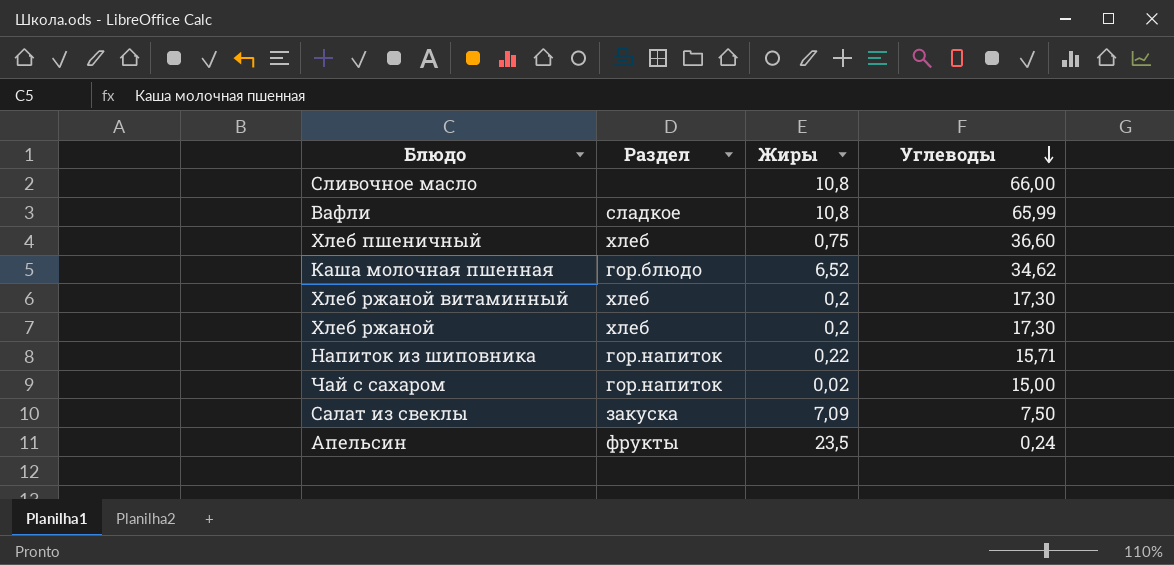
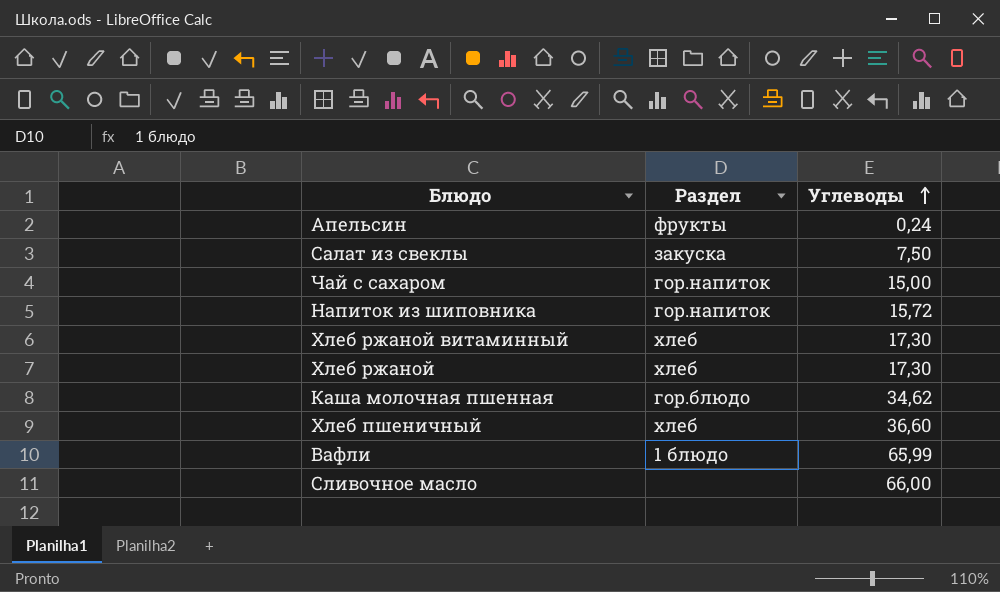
row order: Углеводы descending -> Углеводы ascending
column Жиры | position: 3 -> none
Напиток из шиповника | Углеводы: 15,71 -> 15,72
Вафли | Раздел: сладкое -> 1 блюдо

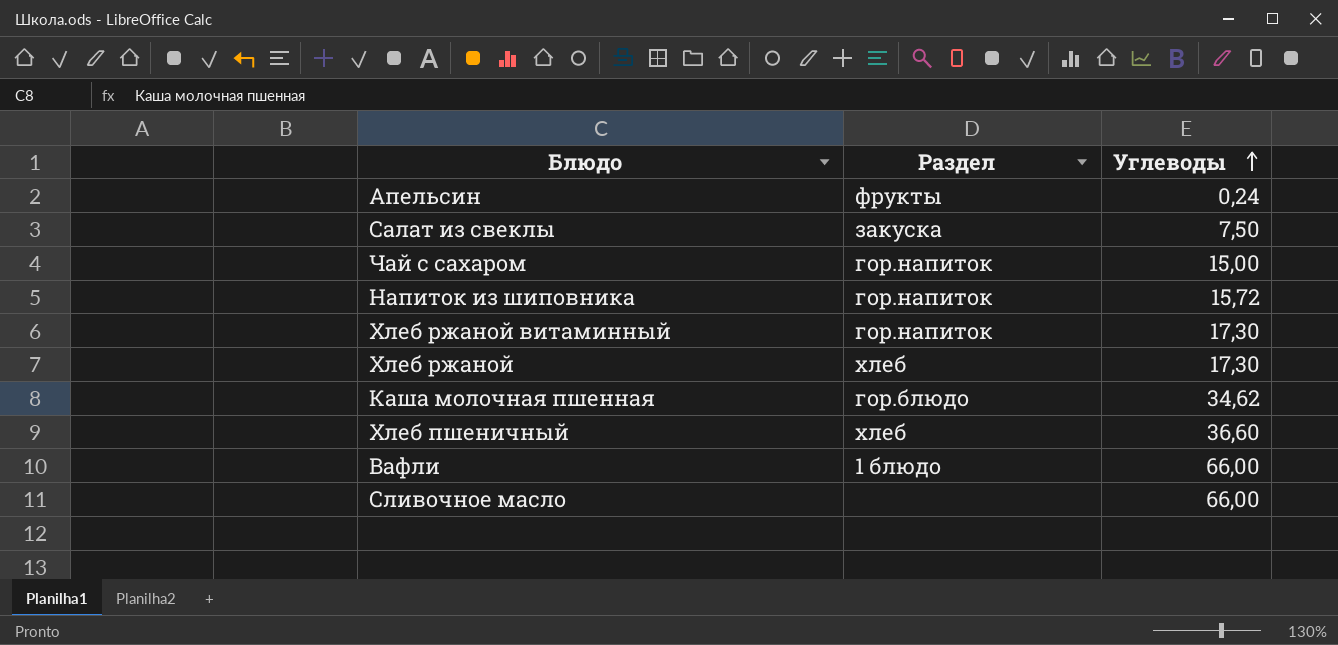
Хлеб ржаной витаминный | Раздел: хлеб -> гор.напиток
Вафли | Углеводы: 65,99 -> 66,00

